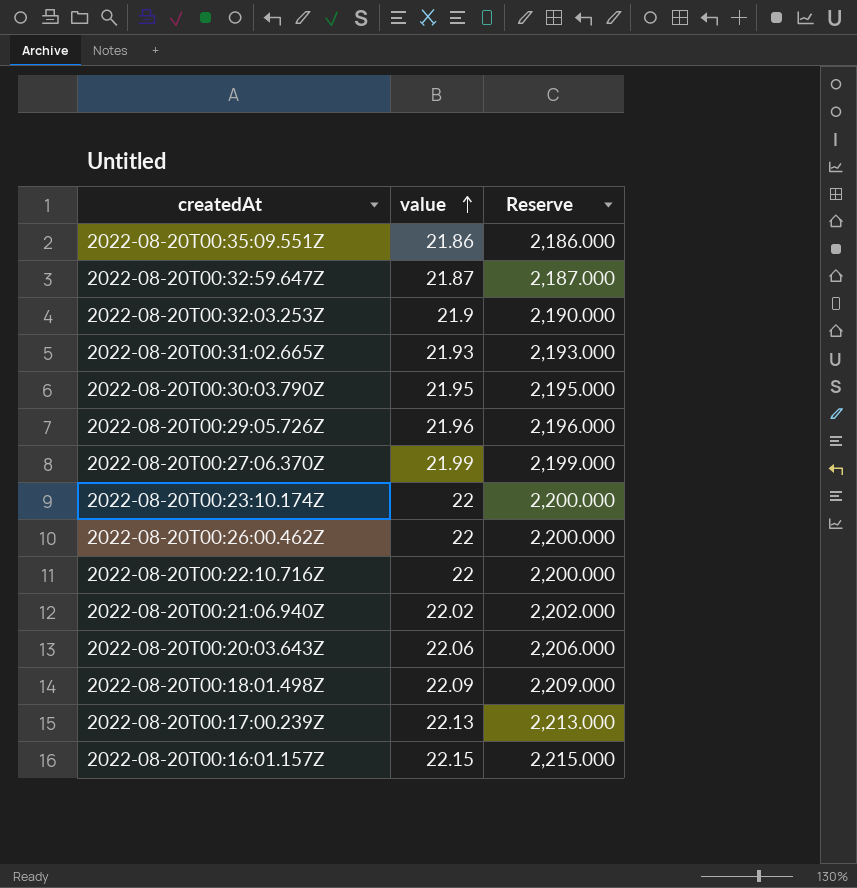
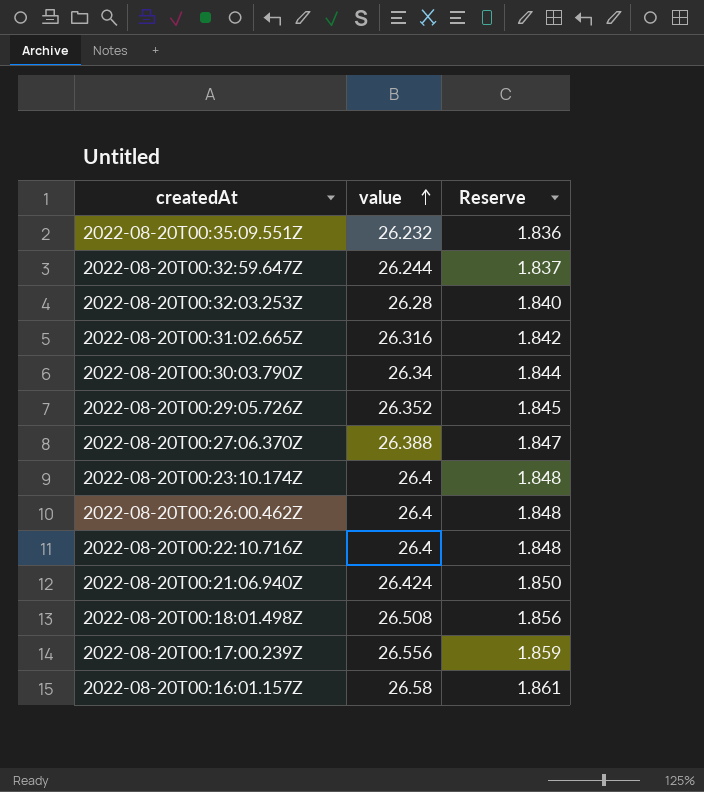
column Reserve | formula: [value] * 100 -> [value] * 0.07
row 2022-08-20T00:20:03.643Z: 22.06 | 2,206.000 -> none
2022-08-20T00:35:09.551Z | value: 21.86 -> 26.232
2022-08-20T00:32:59.647Z | value: 21.87 -> 26.244
2022-08-20T00:32:03.253Z | value: 21.9 -> 26.28
2022-08-20T00:31:02.665Z | value: 21.93 -> 26.316
2022-08-20T00:30:03.790Z | value: 21.95 -> 26.34
2022-08-20T00:29:05.726Z | value: 21.96 -> 26.352
2022-08-20T00:27:06.370Z | value: 21.99 -> 26.388
2022-08-20T00:23:10.174Z | value: 22 -> 26.4
2022-08-20T00:26:00.462Z | value: 22 -> 26.4
2022-08-20T00:22:10.716Z | value: 22 -> 26.4
2022-08-20T00:21:06.940Z | value: 22.02 -> 26.424
2022-08-20T00:18:01.498Z | value: 22.09 -> 26.508
2022-08-20T00:17:00.239Z | value: 22.13 -> 26.556
2022-08-20T00:16:01.157Z | value: 22.15 -> 26.58

